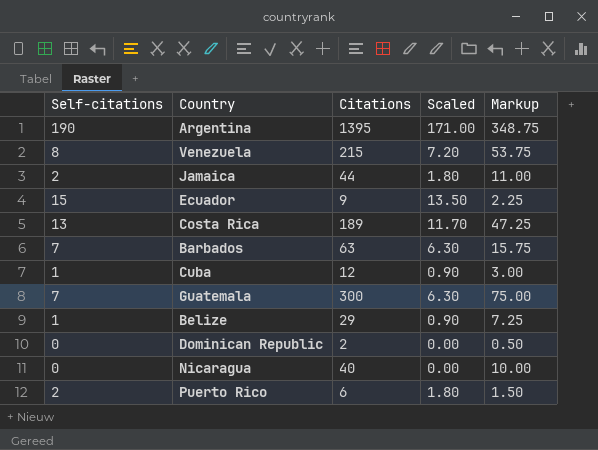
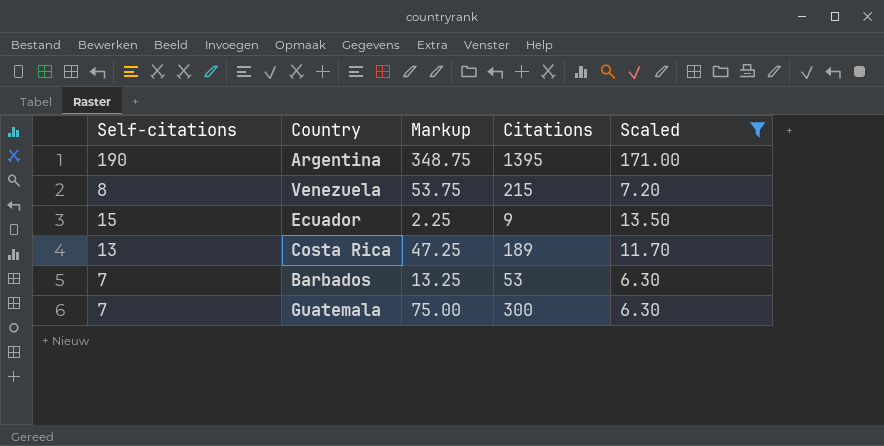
filter: none -> Scaled >= 6.30
column Markup | position: 5 -> 3
Barbados | Markup: 15.75 -> 13.25
Barbados | Citations: 63 -> 53

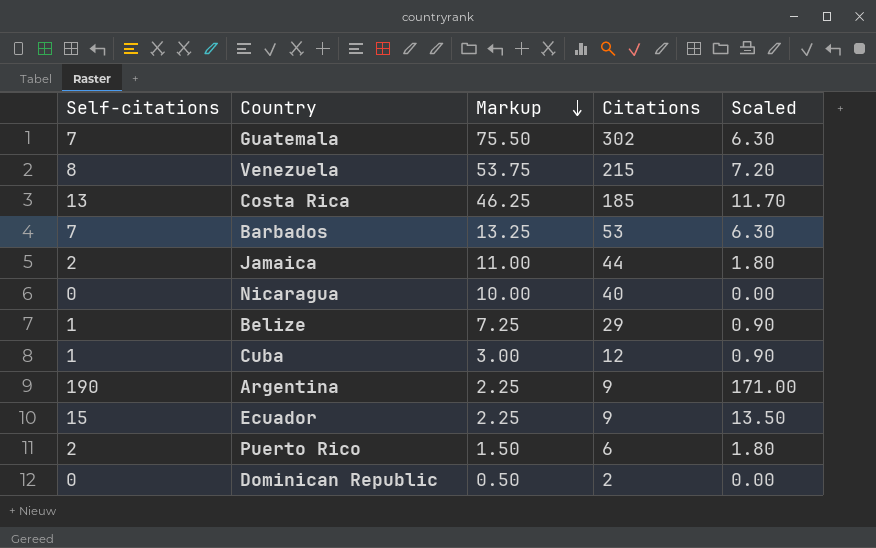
filter: Scaled >= 6.30 -> none
row order: none -> Markup descending
Guatemala | Markup: 75.00 -> 75.50
Guatemala | Citations: 300 -> 302
Costa Rica | Markup: 47.25 -> 46.25
Costa Rica | Citations: 189 -> 185
Argentina | Markup: 348.75 -> 2.25
Argentina | Citations: 1395 -> 9

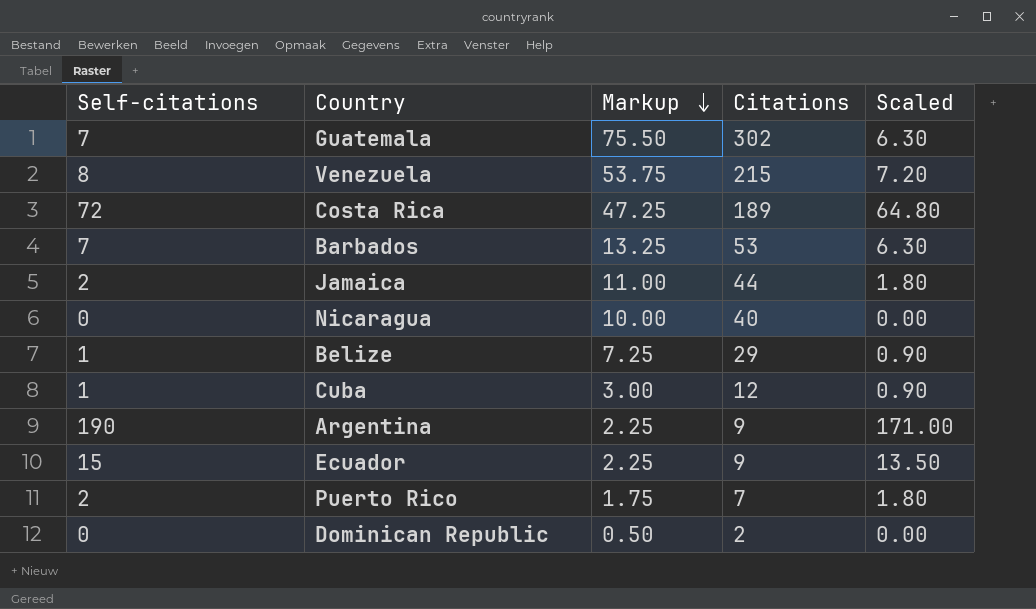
Costa Rica | Self-citations: 13 -> 72
Costa Rica | Markup: 46.25 -> 47.25
Costa Rica | Citations: 185 -> 189
Costa Rica | Scaled: 11.70 -> 64.80
Puerto Rico | Markup: 1.50 -> 1.75
Puerto Rico | Citations: 6 -> 7

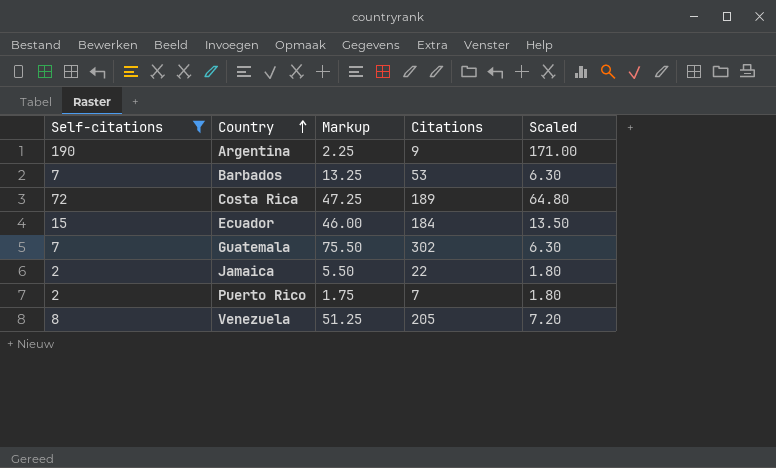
filter: none -> Self-citations >= 2
row order: Markup descending -> Country ascending
Ecuador | Markup: 2.25 -> 46.00
Ecuador | Citations: 9 -> 184
Jamaica | Markup: 11.00 -> 5.50
Jamaica | Citations: 44 -> 22
Venezuela | Markup: 53.75 -> 51.25
Venezuela | Citations: 215 -> 205

